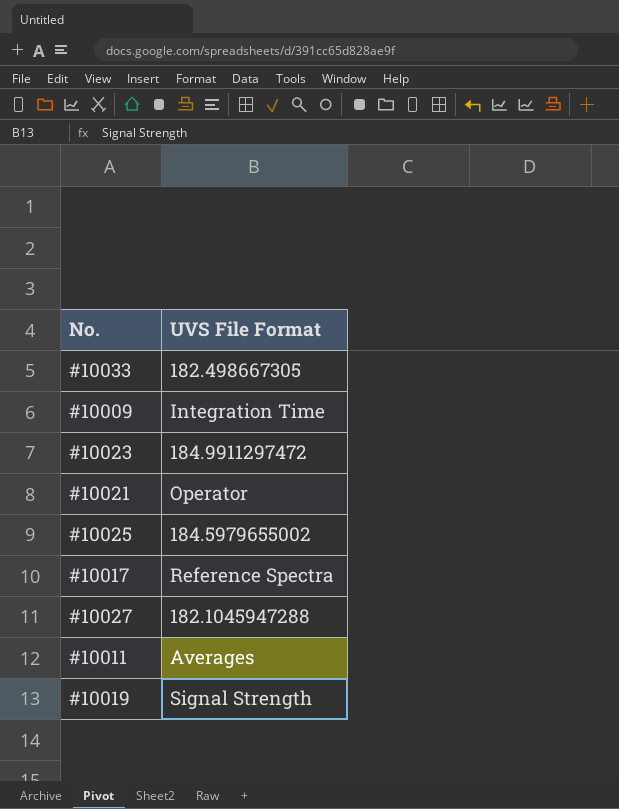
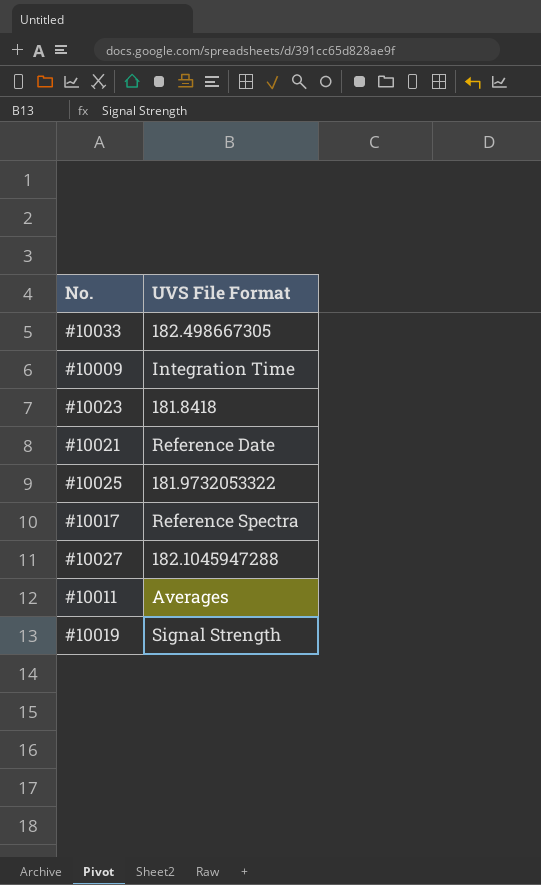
#10023 | UVS File Format: 184.9911297472 -> 181.8418
#10021 | UVS File Format: Operator -> Reference Date
#10025 | UVS File Format: 184.5979655002 -> 181.9732053322

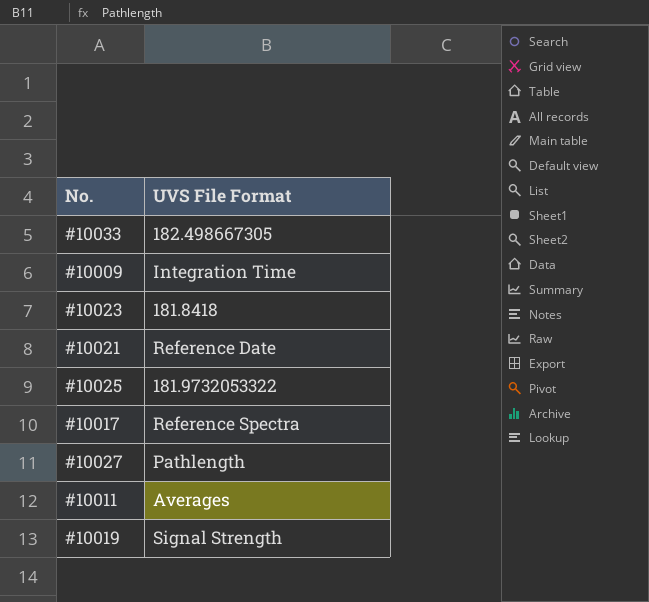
#10027 | UVS File Format: 182.1045947288 -> Pathlength

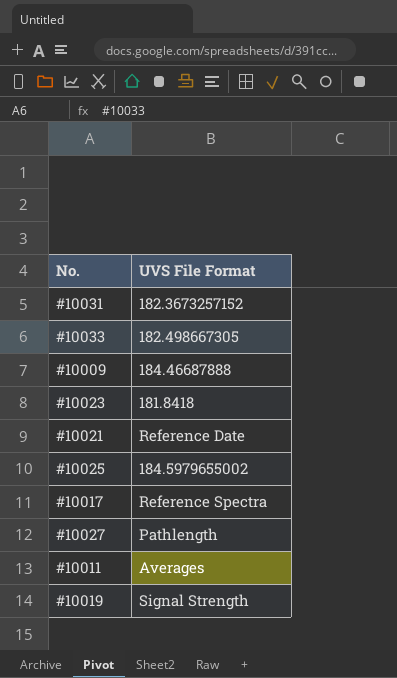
row #10031: none -> 182.3673257152
#10009 | UVS File Format: Integration Time -> 184.46687888
#10025 | UVS File Format: 181.9732053322 -> 184.5979655002

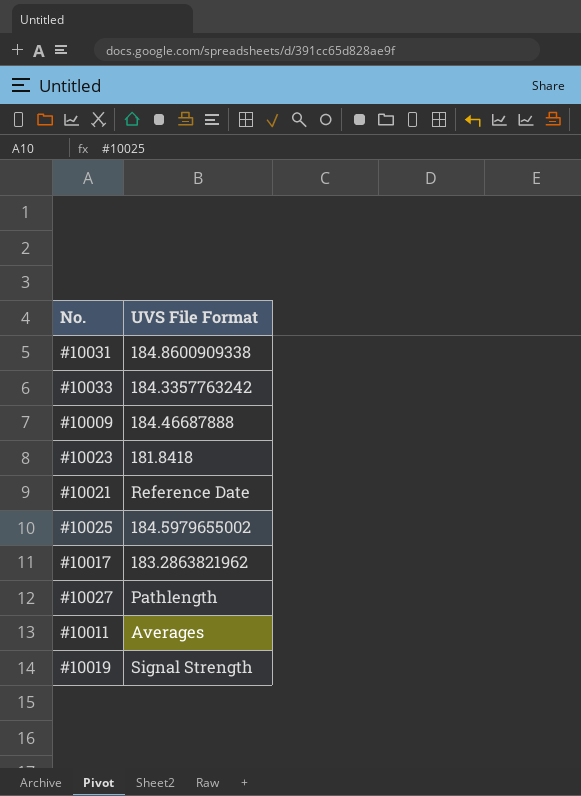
#10031 | UVS File Format: 182.3673257152 -> 184.8600909338
#10033 | UVS File Format: 182.498667305 -> 184.3357763242
#10017 | UVS File Format: Reference Spectra -> 183.2863821962

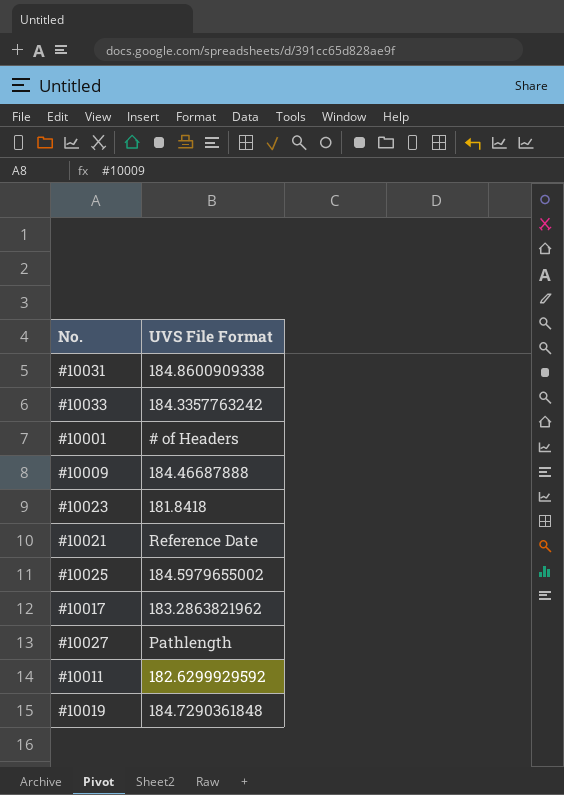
row #10001: none -> # of Headers
#10011 | UVS File Format: Averages -> 182.6299929592
#10019 | UVS File Format: Signal Strength -> 184.7290361848

